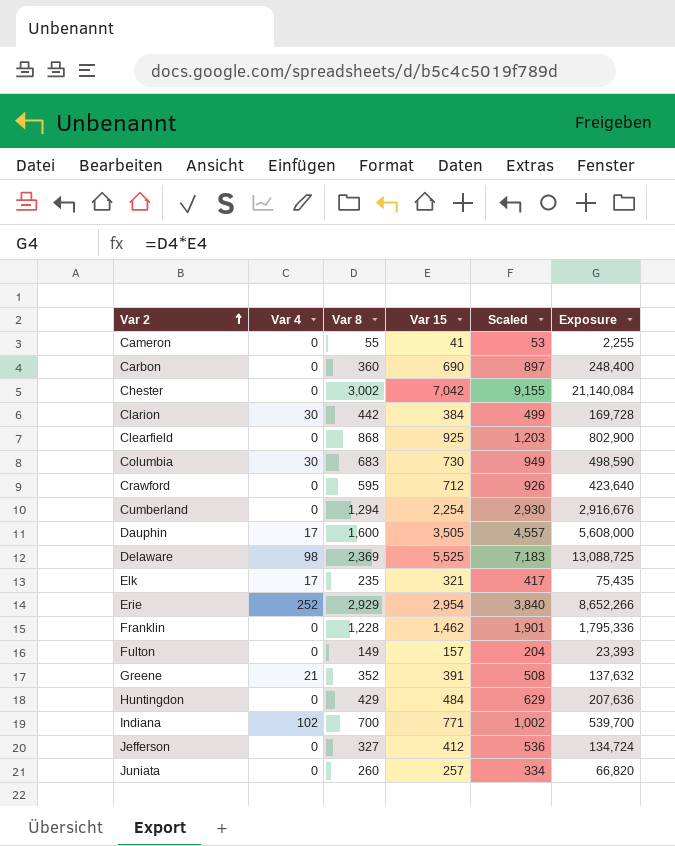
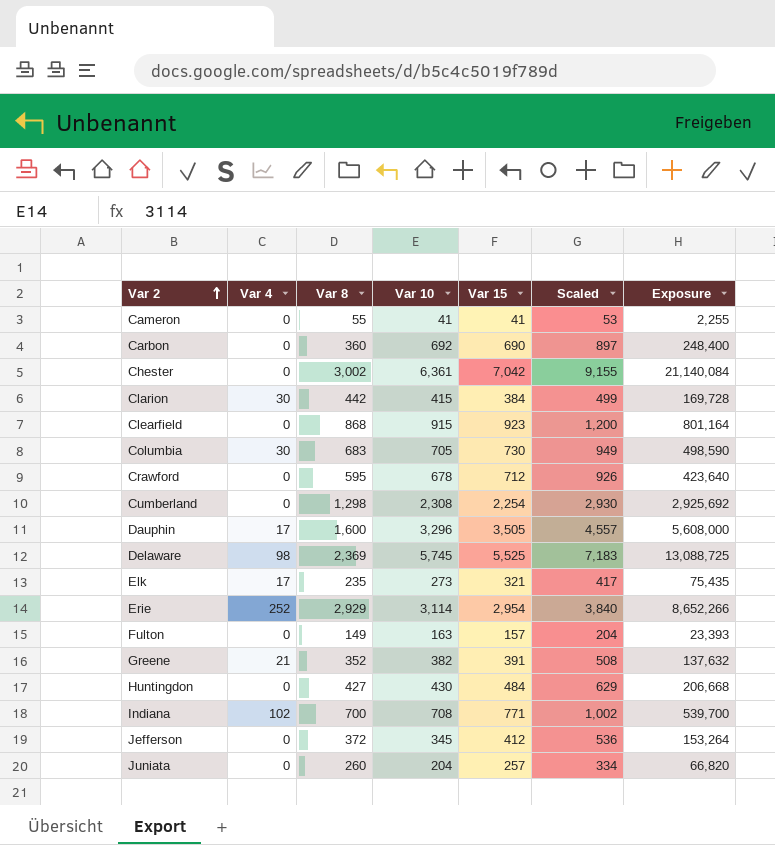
column Var 10 | position: none -> 4
row Franklin: 0 | 1,228 | 1,462 | 1,901 | 1,795,336 -> none
Clearfield | Var 15: 925 -> 923
Clearfield | Scaled: 1,203 -> 1,200
Clearfield | Exposure: 802,900 -> 801,164
Cumberland | Var 8: 1,294 -> 1,298
Cumberland | Exposure: 2,916,676 -> 2,925,692
Huntingdon | Var 8: 429 -> 427
Huntingdon | Exposure: 207,636 -> 206,668
Jefferson | Var 8: 327 -> 372
Jefferson | Exposure: 134,724 -> 153,264

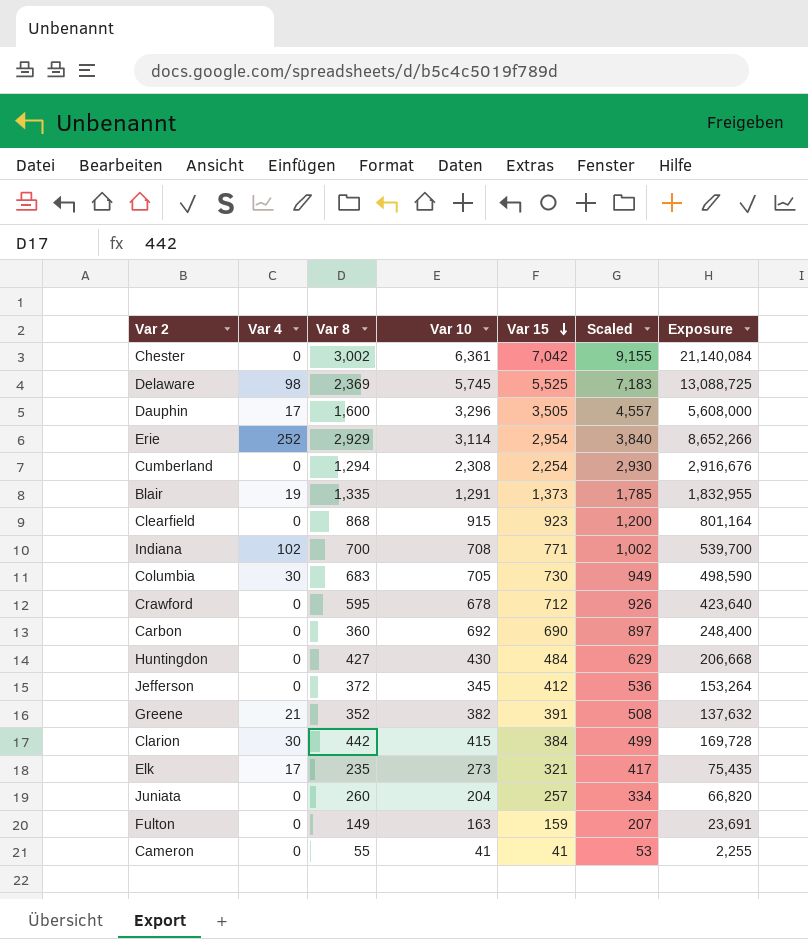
row order: Var 2 ascending -> Var 15 descending
Cumberland | Var 8: 1,298 -> 1,294
Cumberland | Exposure: 2,925,692 -> 2,916,676
row Blair: none -> 19 | 1,335 | 1,291 | 1,373 | 1,785 | 1,832,955
Fulton | Var 15: 157 -> 159
Fulton | Scaled: 204 -> 207
Fulton | Exposure: 23,393 -> 23,691

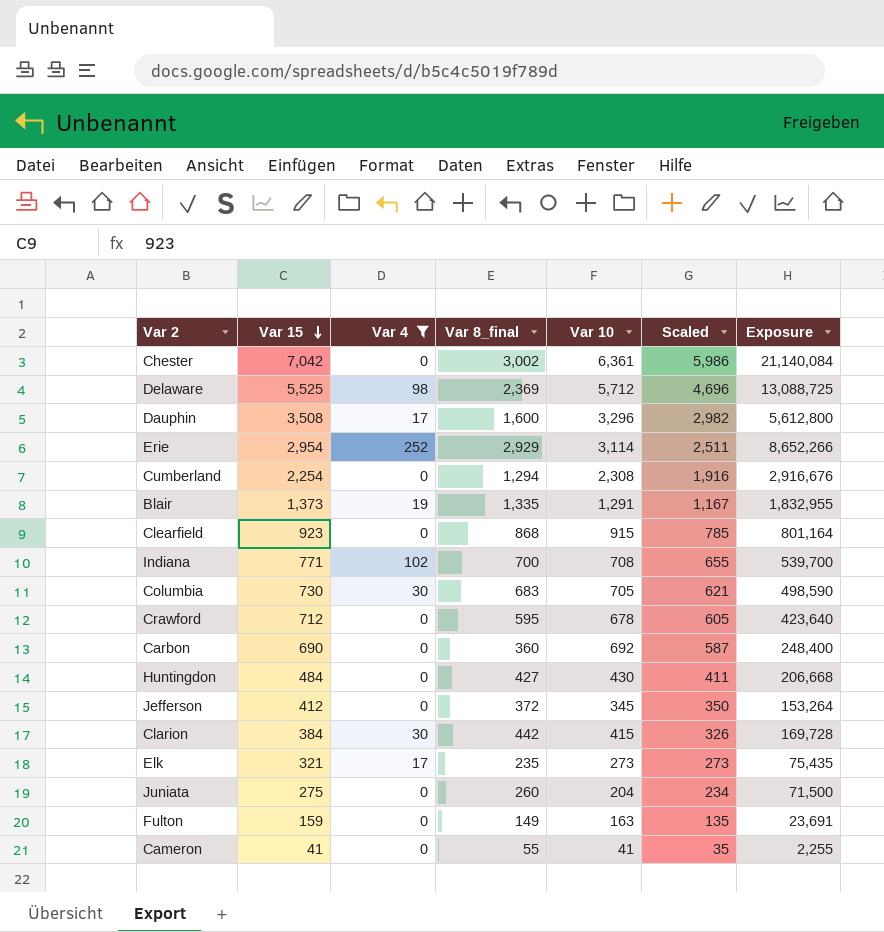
filter: none -> Var 4 != 21
column Var 15 | position: 5 -> 2
column name: Var 8 -> Var 8_final
column Scaled | formula: [Var 15] * 1.3 -> [Var 15] * 0.85
Delaware | Var 10: 5,745 -> 5,712
Dauphin | Var 15: 3,505 -> 3,508
Dauphin | Exposure: 5,608,000 -> 5,612,800
Juniata | Var 15: 257 -> 275
Juniata | Exposure: 66,820 -> 71,500

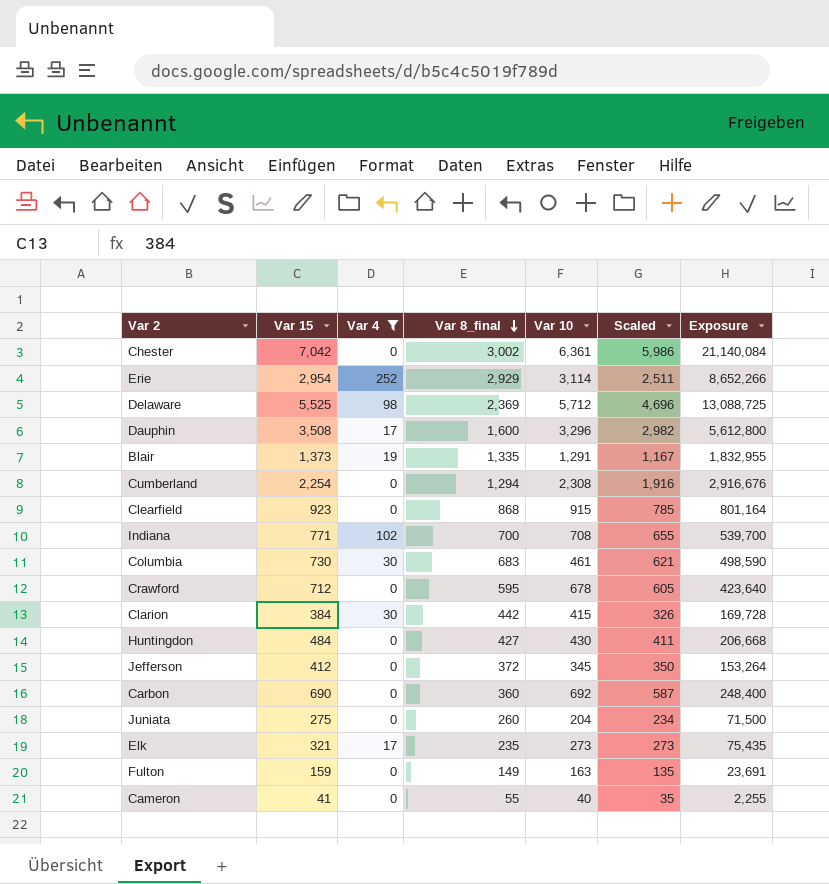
row order: Var 15 descending -> Var 8_final descending
Columbia | Var 10: 705 -> 461
Cameron | Var 10: 41 -> 40

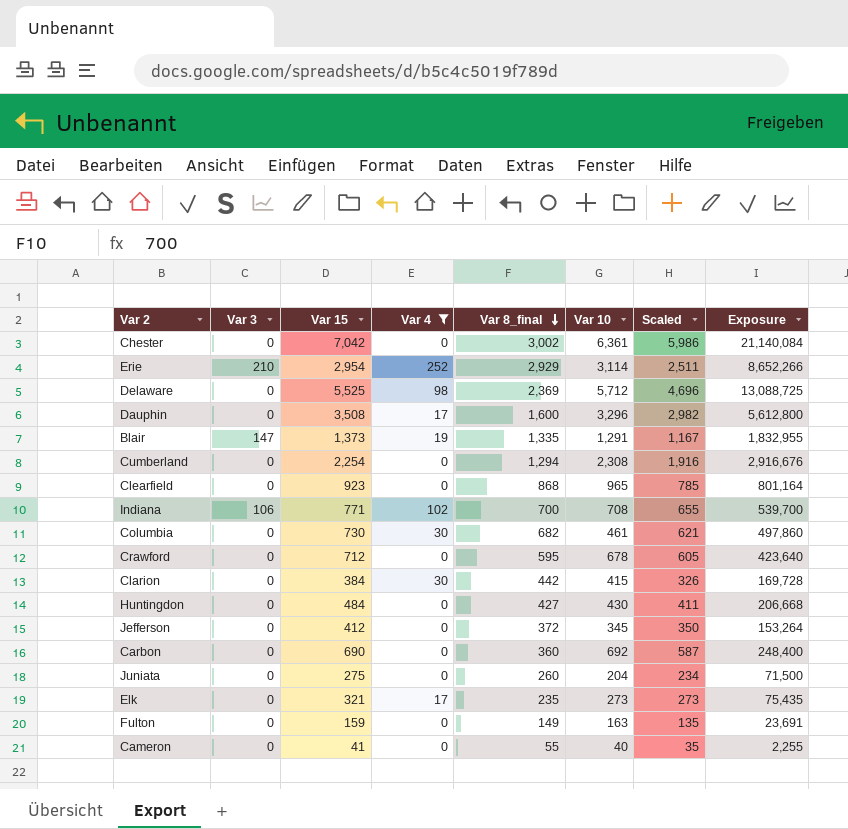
column Var 3 | position: none -> 2
Clearfield | Var 10: 915 -> 965
Columbia | Var 8_final: 683 -> 682
Columbia | Exposure: 498,590 -> 497,860

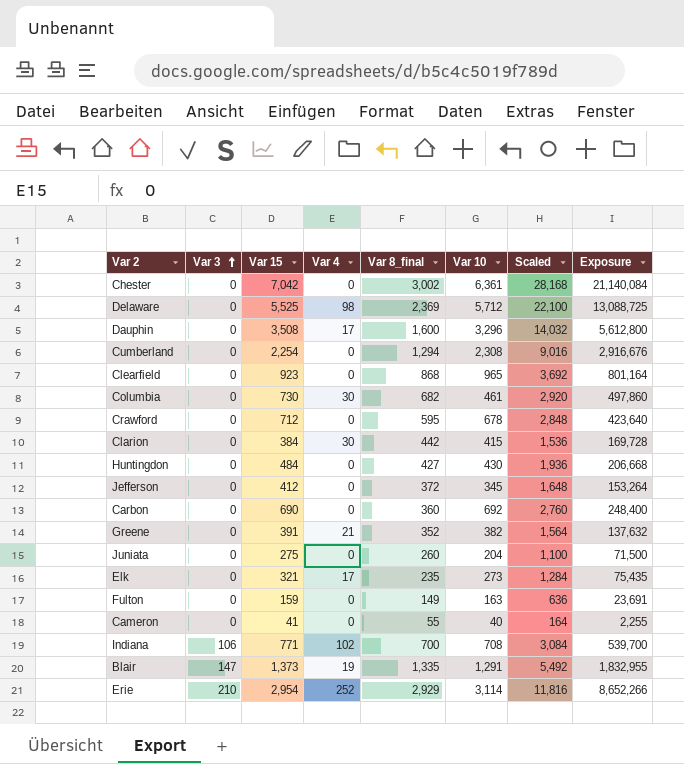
filter: Var 4 != 21 -> none
row order: Var 8_final descending -> Var 3 ascending
column Scaled | formula: [Var 15] * 0.85 -> [Var 15] * 4

